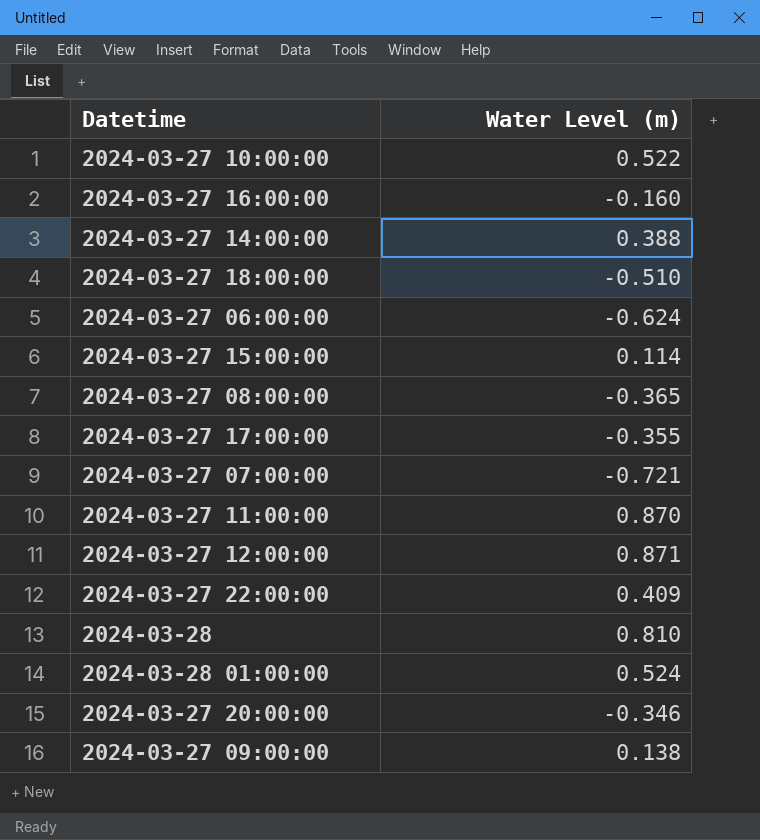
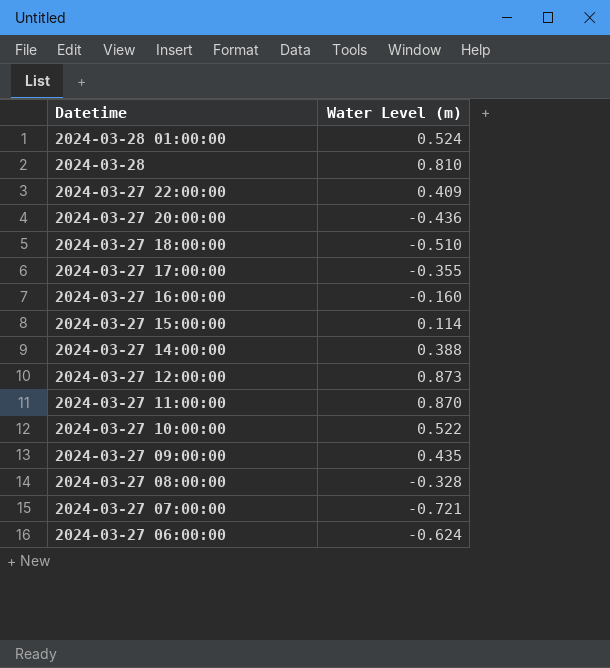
row order: none -> Datetime descending
2024-03-27 20:00:00 | Water Level (m): -0.346 -> -0.436
2024-03-27 12:00:00 | Water Level (m): 0.871 -> 0.873
2024-03-27 09:00:00 | Water Level (m): 0.138 -> 0.435
2024-03-27 08:00:00 | Water Level (m): -0.365 -> -0.328

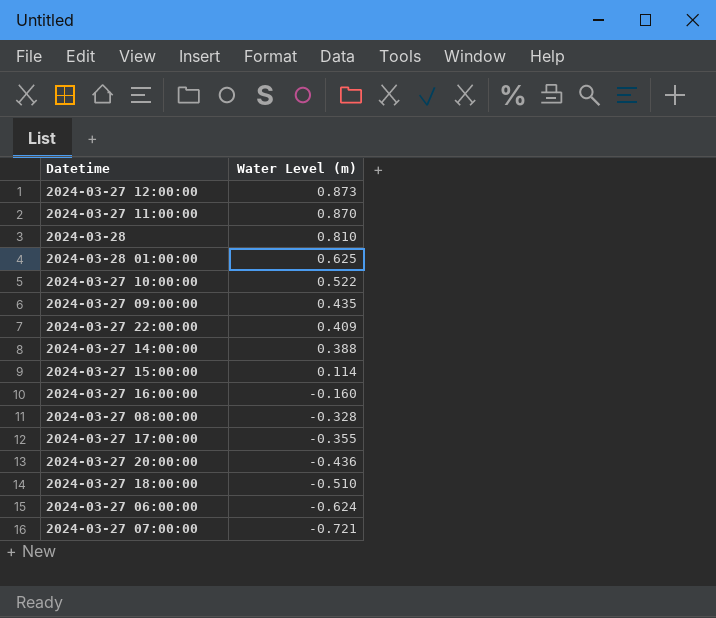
row order: Datetime descending -> Water Level (m) descending
2024-03-28 01:00:00 | Water Level (m): 0.524 -> 0.625

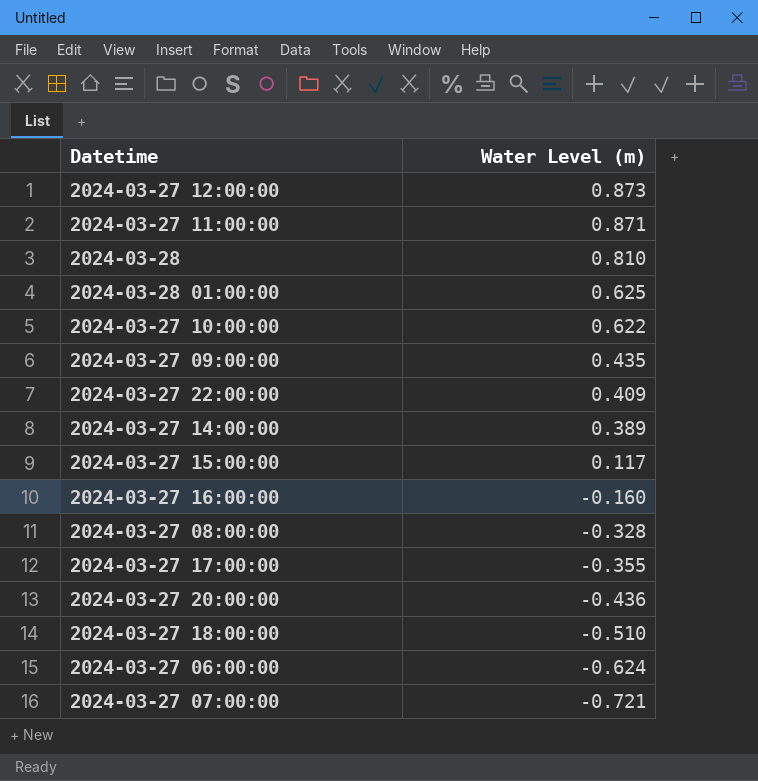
2024-03-27 11:00:00 | Water Level (m): 0.870 -> 0.871
2024-03-27 10:00:00 | Water Level (m): 0.522 -> 0.622
2024-03-27 14:00:00 | Water Level (m): 0.388 -> 0.389
2024-03-27 15:00:00 | Water Level (m): 0.114 -> 0.117

